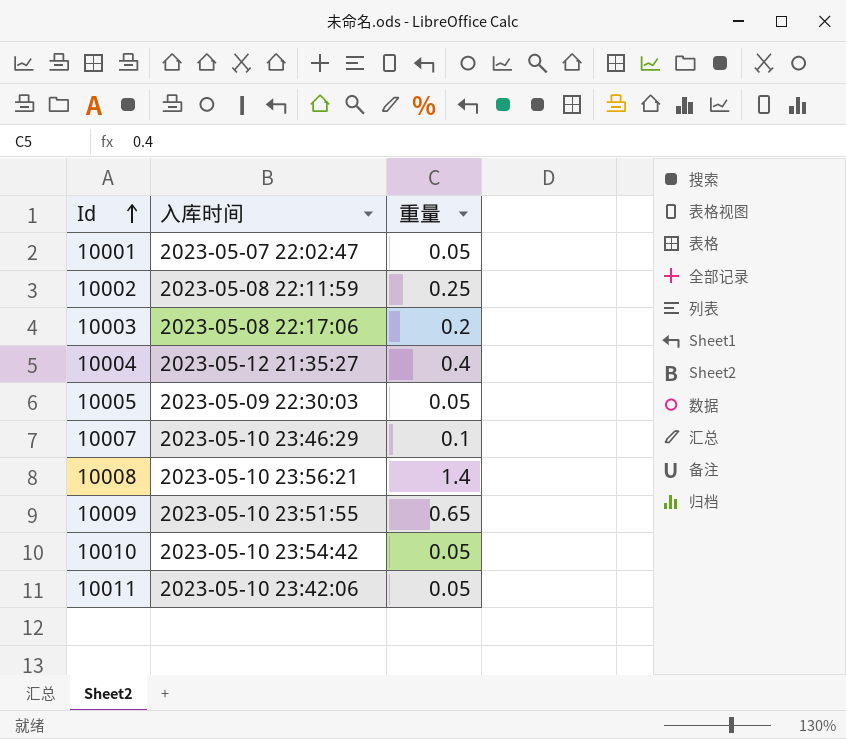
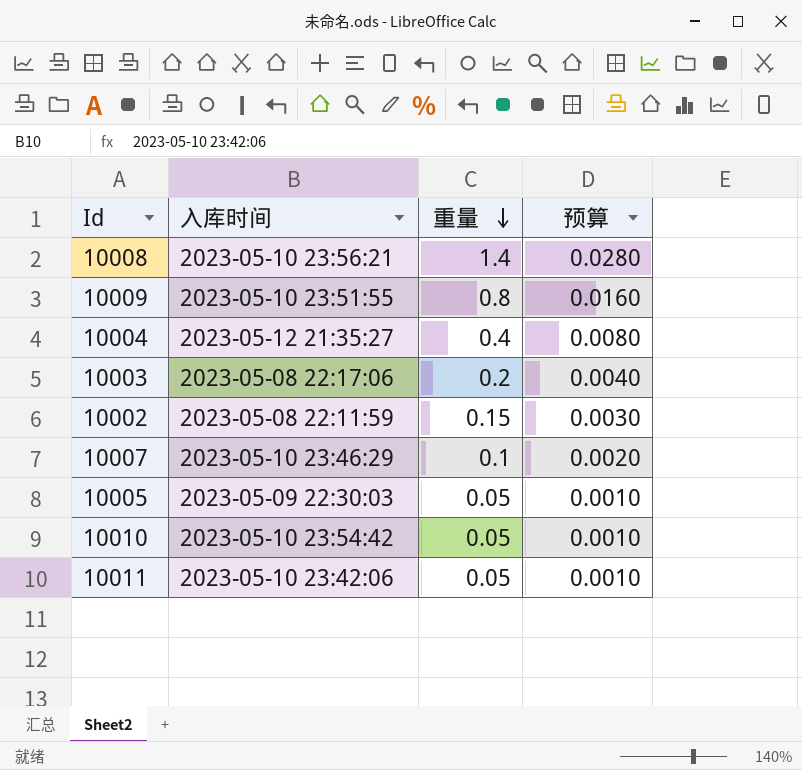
row order: Id ascending -> 重量 descending
column 预算 | formula: none -> [重量] * 0.02
row 10001: 2023-05-07 22:02:47 | 0.05 -> none
10009 | 重量: 0.65 -> 0.8
10002 | 重量: 0.25 -> 0.15

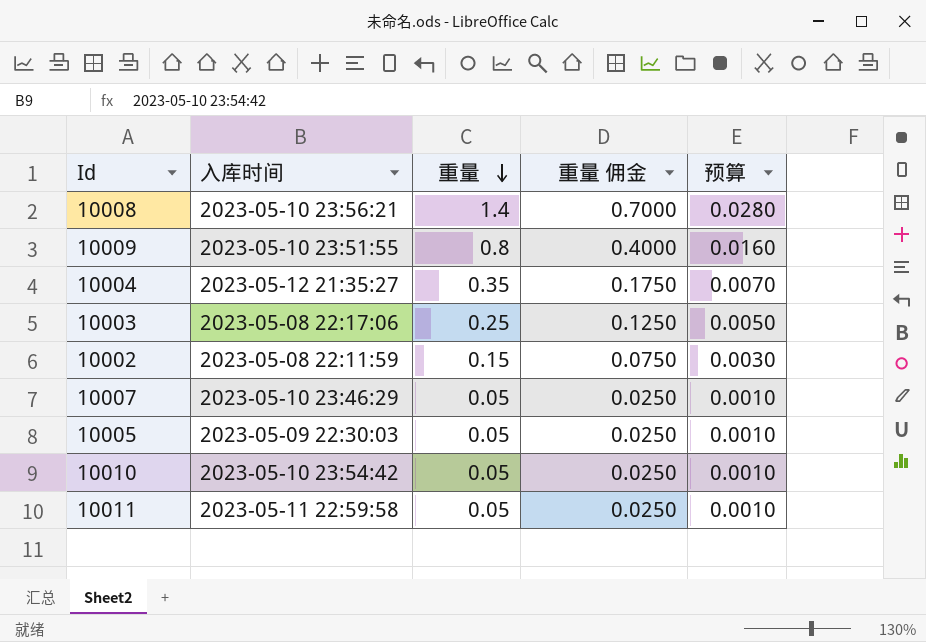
column 重量 佣金 | formula: none -> [重量] * 0.5
10004 | 重量: 0.4 -> 0.35
10004 | 预算: 0.0080 -> 0.0070
10003 | 重量: 0.2 -> 0.25
10003 | 预算: 0.0040 -> 0.0050
10007 | 重量: 0.1 -> 0.05
10007 | 预算: 0.0020 -> 0.0010
10011 | 入库时间: 2023-05-10 23:42:06 -> 2023-05-11 22:59:58

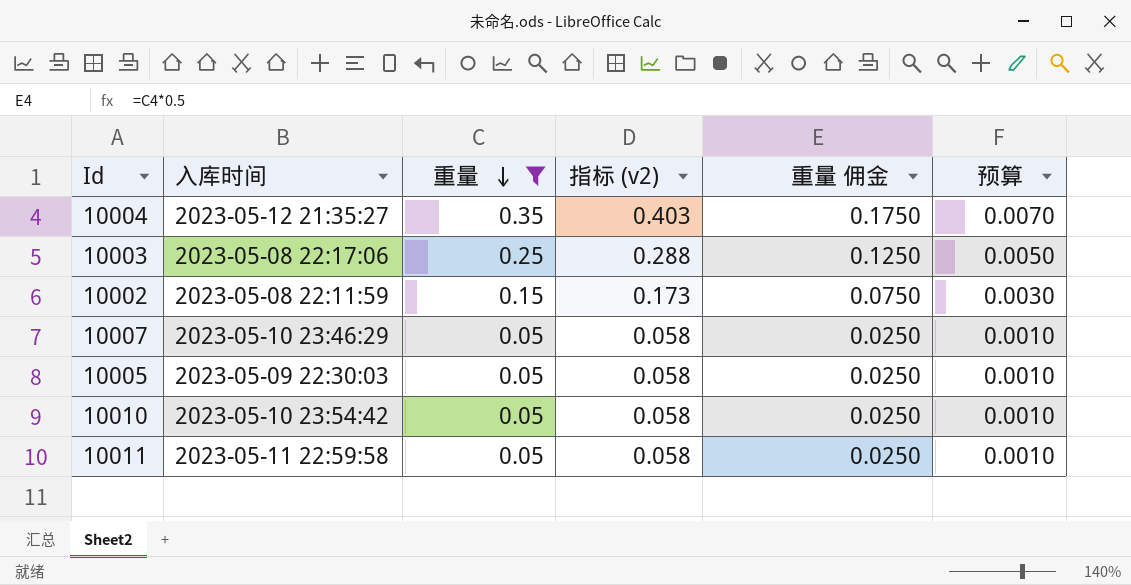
filter: none -> 重量 <= 0.35
column 指标 (v2) | formula: none -> [重量] * 1.15

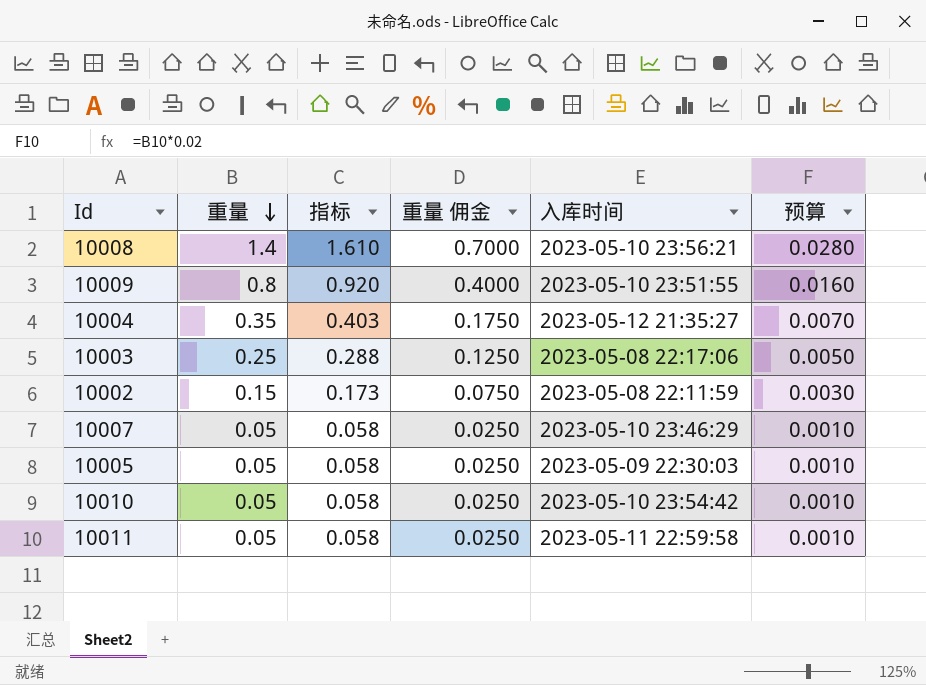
filter: 重量 <= 0.35 -> none
column name: 指标 (v2) -> 指标
column 入库时间 | position: 2 -> 5

